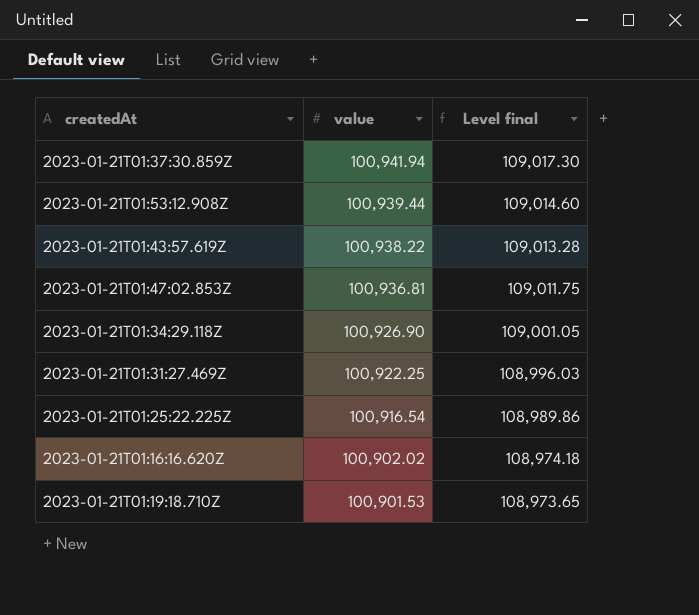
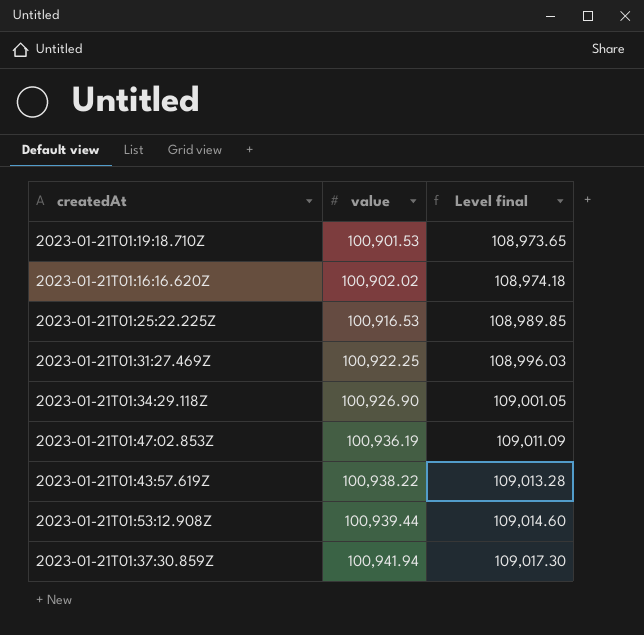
row order: value descending -> value ascending
2023-01-21T01:25:22.225Z | value: 100,916.54 -> 100,916.53
2023-01-21T01:25:22.225Z | Level final: 108,989.86 -> 108,989.85
2023-01-21T01:47:02.853Z | value: 100,936.81 -> 100,936.19
2023-01-21T01:47:02.853Z | Level final: 109,011.75 -> 109,011.09

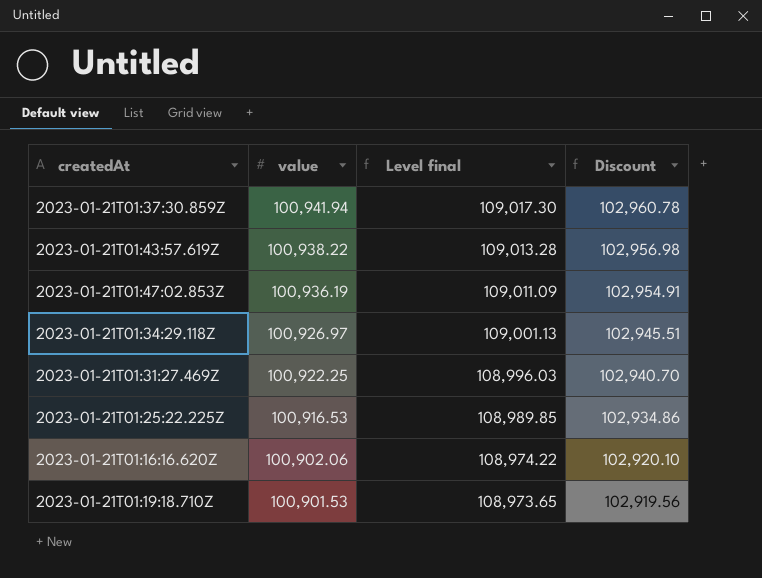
row order: value ascending -> value descending
column Discount | formula: none -> [value] * 1.02
row 2023-01-21T01:53:12.908Z: 100,939.44 | 109,014.60 -> none
2023-01-21T01:34:29.118Z | value: 100,926.90 -> 100,926.97
2023-01-21T01:34:29.118Z | Level final: 109,001.05 -> 109,001.13
2023-01-21T01:16:16.620Z | value: 100,902.02 -> 100,902.06
2023-01-21T01:16:16.620Z | Level final: 108,974.18 -> 108,974.22

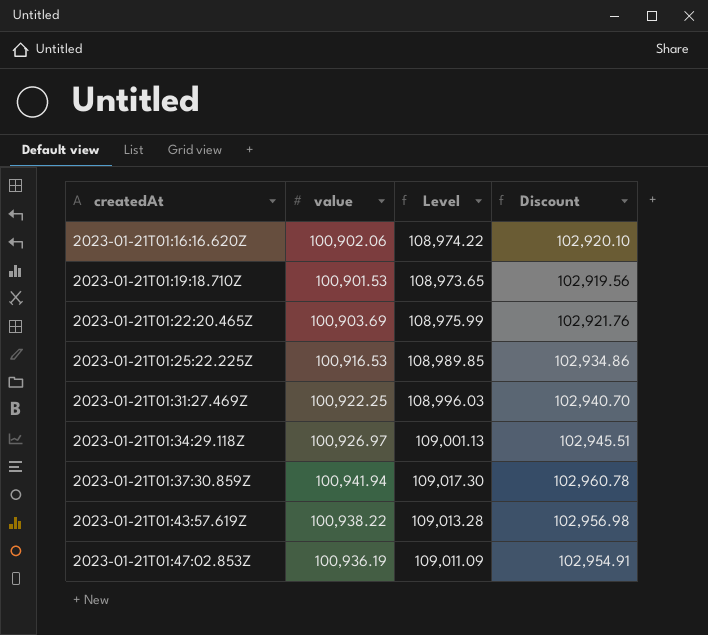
row order: value descending -> createdAt ascending
column name: Level final -> Level
row 2023-01-21T01:22:20.465Z: none -> 100,903.69 | 108,975.99 | 102,921.76

